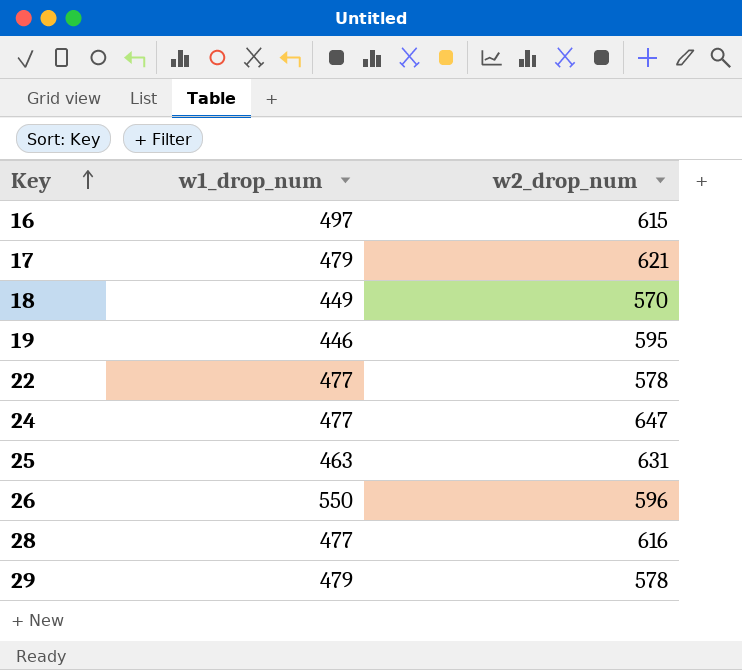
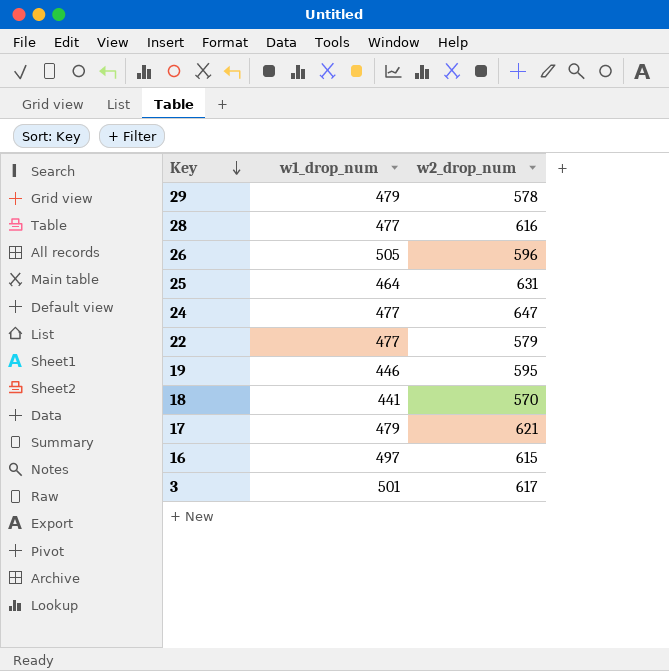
row order: Key ascending -> Key descending
26 | w1_drop_num: 550 -> 505
25 | w1_drop_num: 463 -> 464
22 | w2_drop_num: 578 -> 579
18 | w1_drop_num: 449 -> 441
row 3: none -> 501 | 617

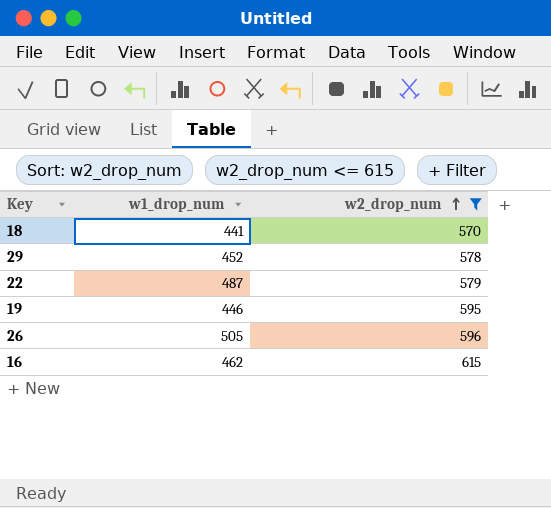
filter: none -> w2_drop_num <= 615
row order: Key descending -> w2_drop_num ascending
29 | w1_drop_num: 479 -> 452
22 | w1_drop_num: 477 -> 487
16 | w1_drop_num: 497 -> 462

